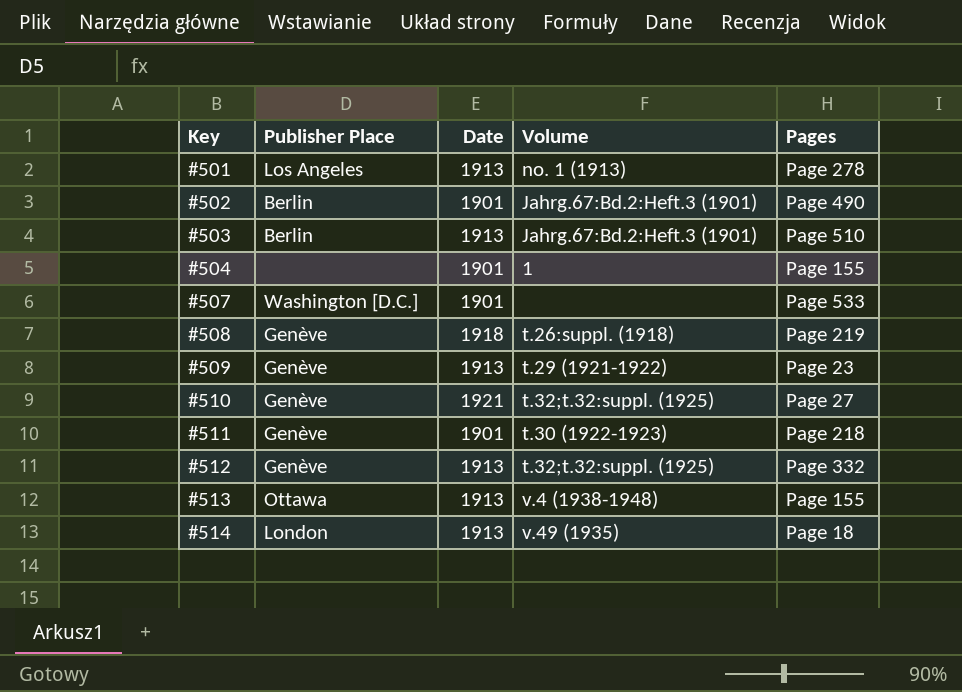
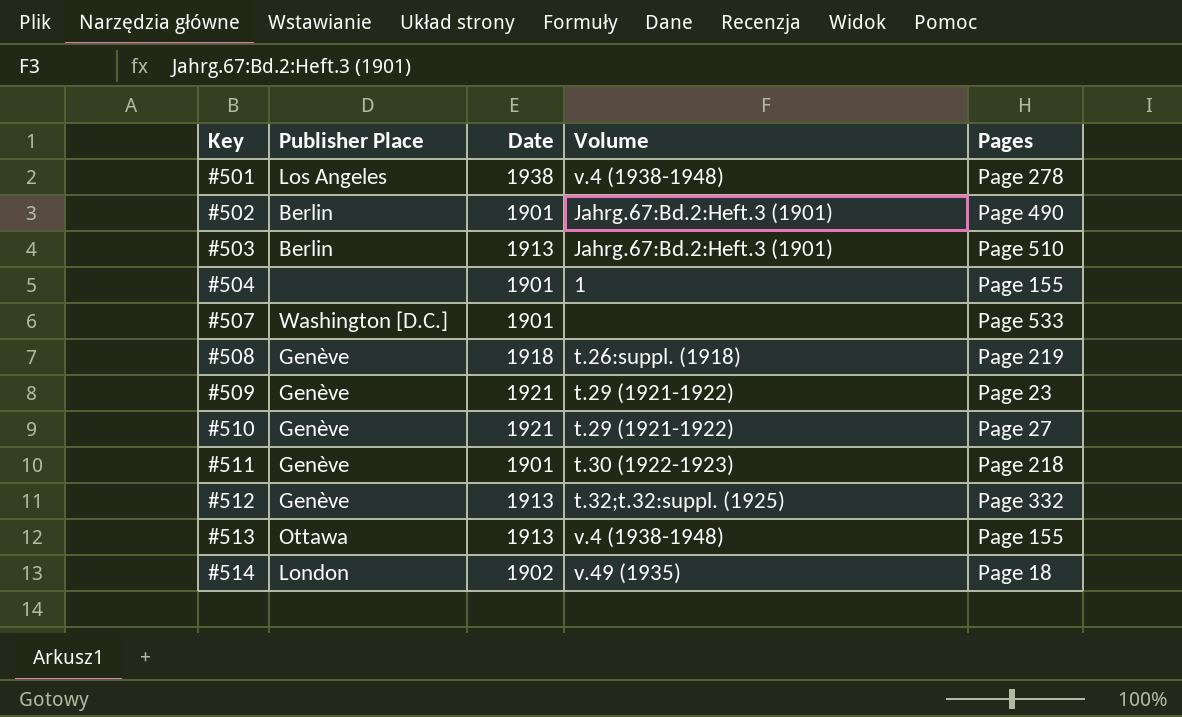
#501 | Date: 1913 -> 1938
#501 | Volume: no. 1 (1913) -> v.4 (1938-1948)
#509 | Date: 1913 -> 1921
#510 | Volume: t.32;t.32:suppl. (1925) -> t.29 (1921-1922)
#514 | Date: 1913 -> 1902

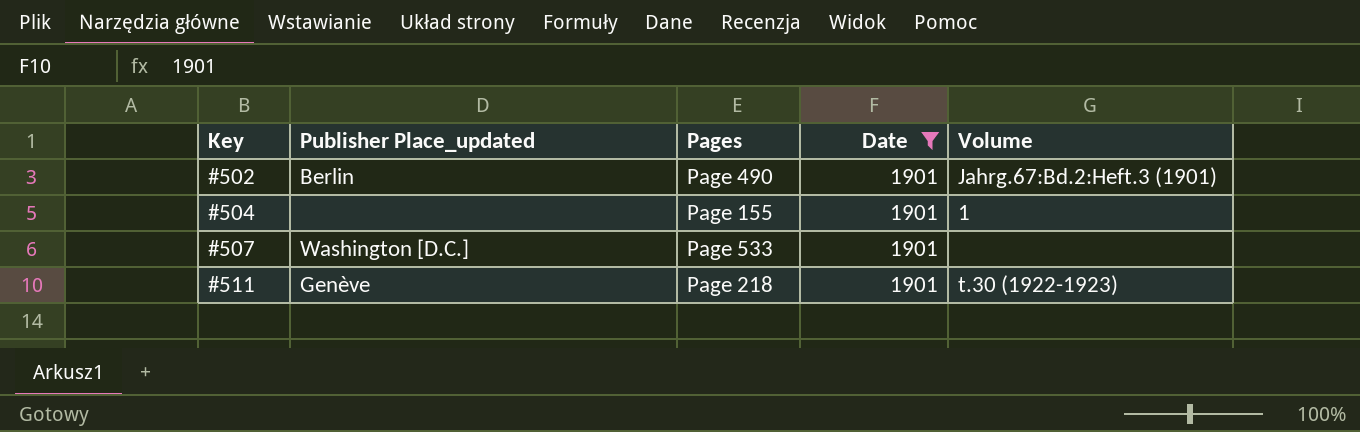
filter: none -> Date = 1901
column name: Publisher Place -> Publisher Place_updated
column Pages | position: 5 -> 3

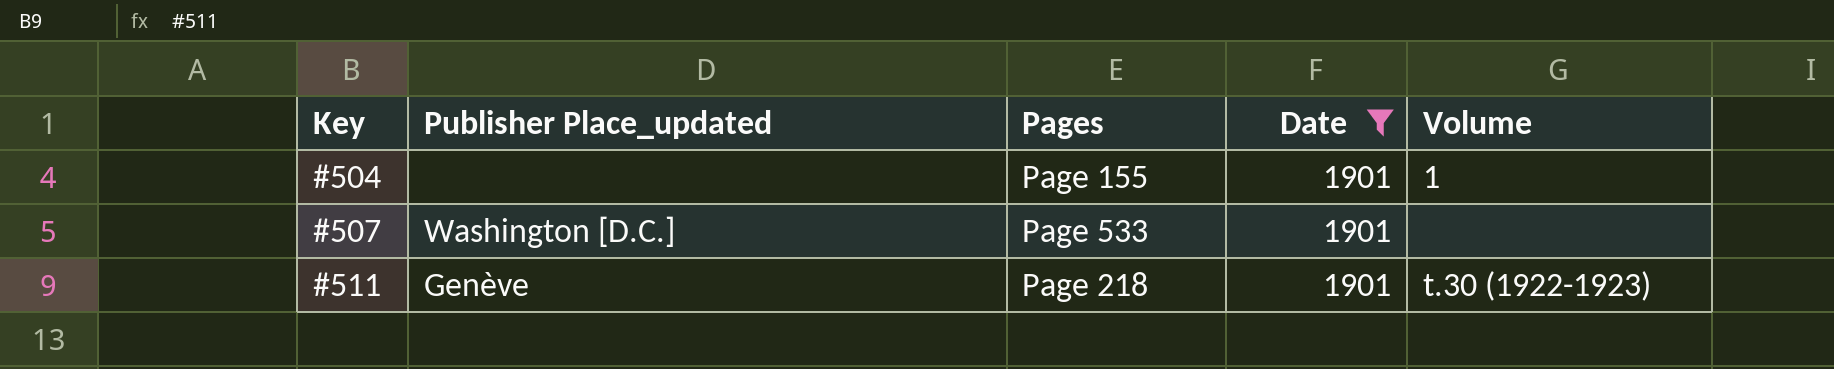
row #502: Berlin | Page 490 | 1901 | Jahrg.67:Bd.2:Heft.3 (1901) -> none

